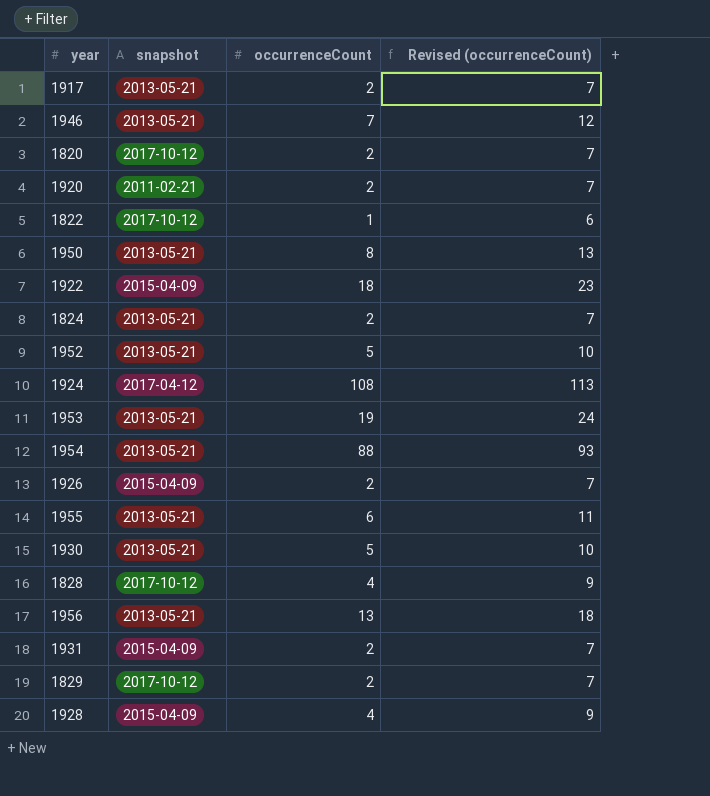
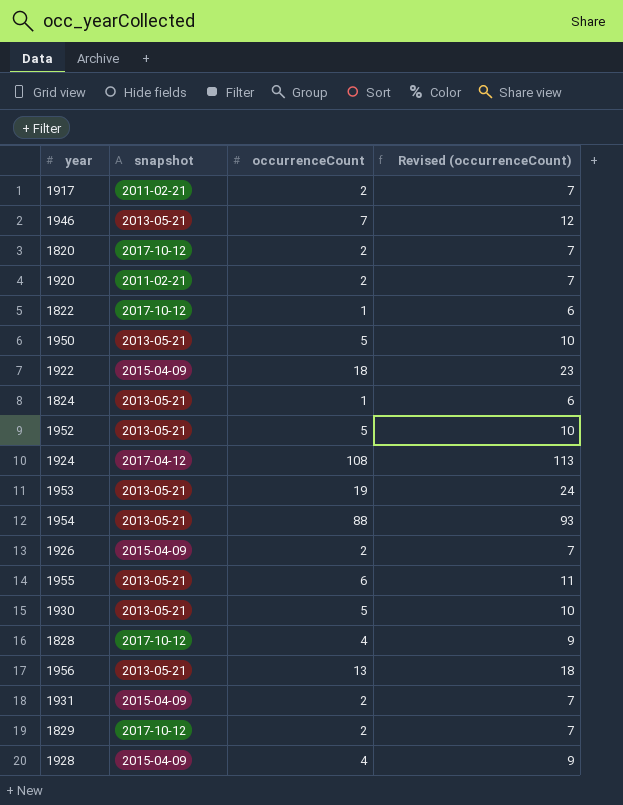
1917 | snapshot: 2013-05-21 -> 2011-02-21
1950 | occurrenceCount: 8 -> 5
1950 | Revised (occurrenceCount): 13 -> 10
1824 | occurrenceCount: 2 -> 1
1824 | Revised (occurrenceCount): 7 -> 6

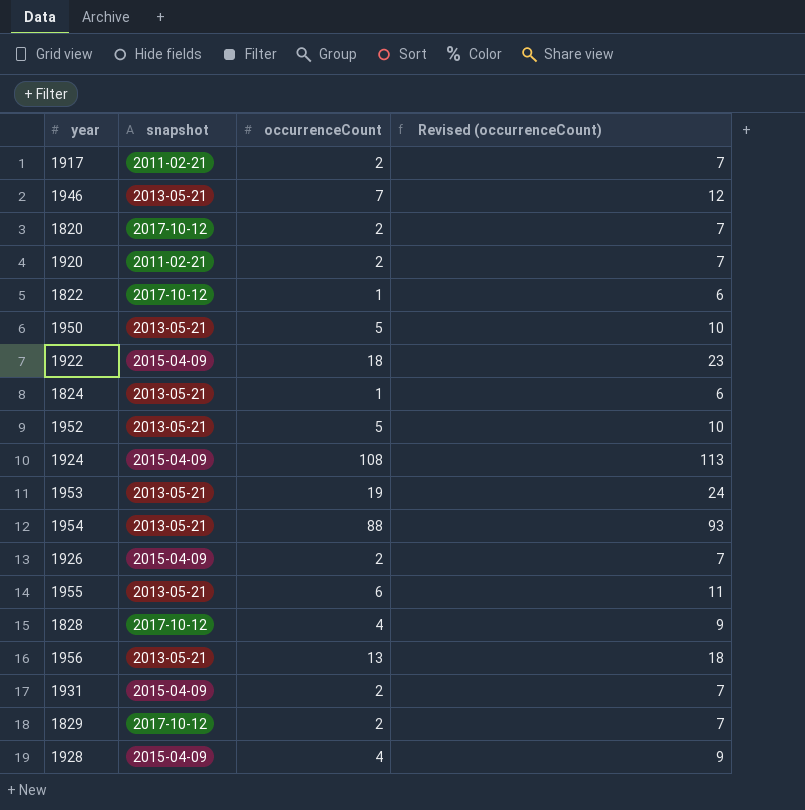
row 1930: 2013-05-21 | 5 | 10 -> none
1924 | snapshot: 2017-04-12 -> 2015-04-09

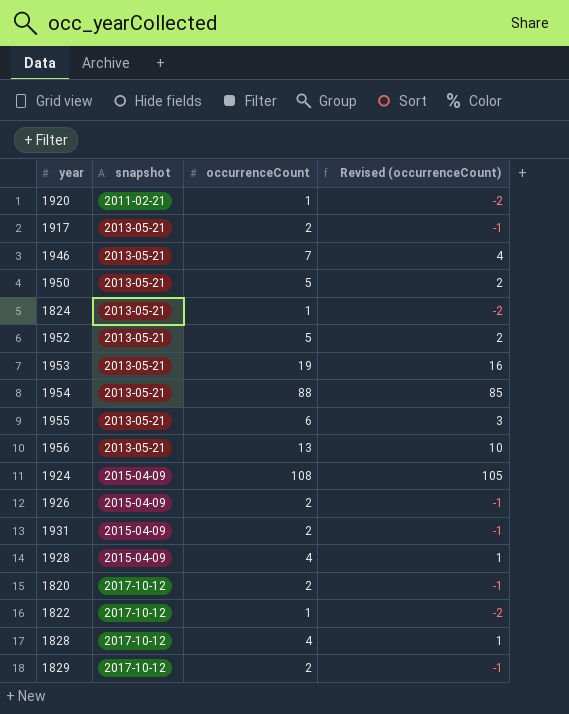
row order: none -> snapshot ascending
column Revised (occurrenceCount) | formula: [occurrenceCount] + 5 -> [occurrenceCount] - 3
row 1922: 2015-04-09 | 18 | 23 -> none
1920 | occurrenceCount: 2 -> 1
1917 | snapshot: 2011-02-21 -> 2013-05-21

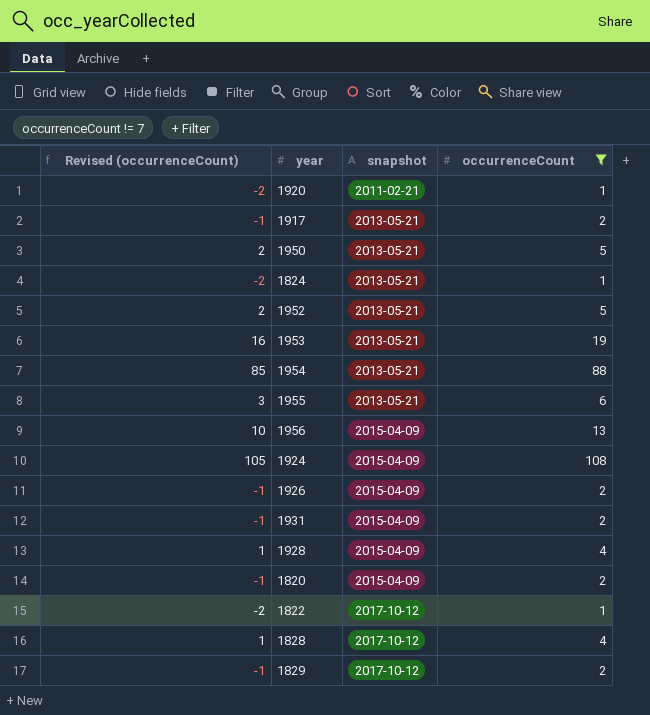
filter: none -> occurrenceCount != 7
column Revised (occurrenceCount) | position: 4 -> 1
1956 | snapshot: 2013-05-21 -> 2015-04-09
1820 | snapshot: 2017-10-12 -> 2015-04-09

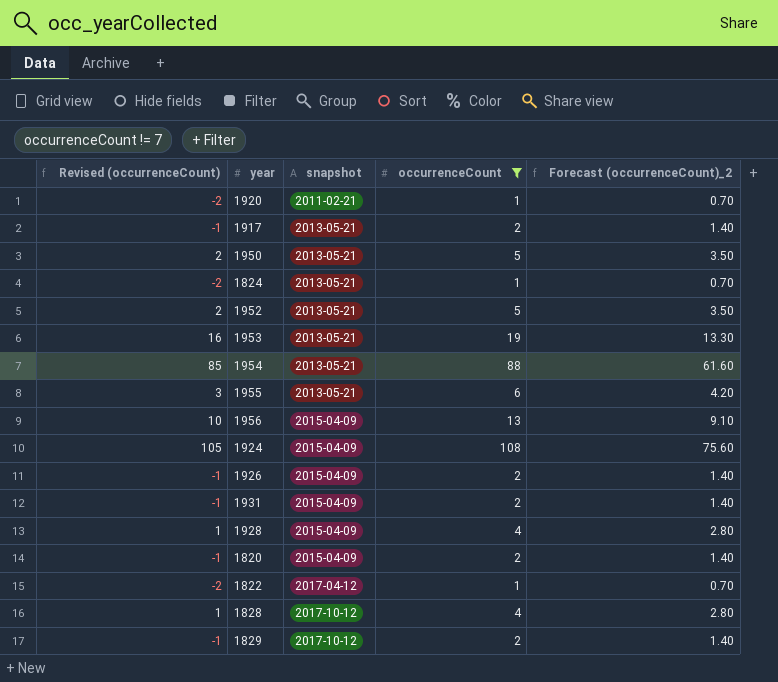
column Forecast (occurrenceCount)_2 | formula: none -> [occurrenceCount] * 0.7
1822 | snapshot: 2017-10-12 -> 2017-04-12

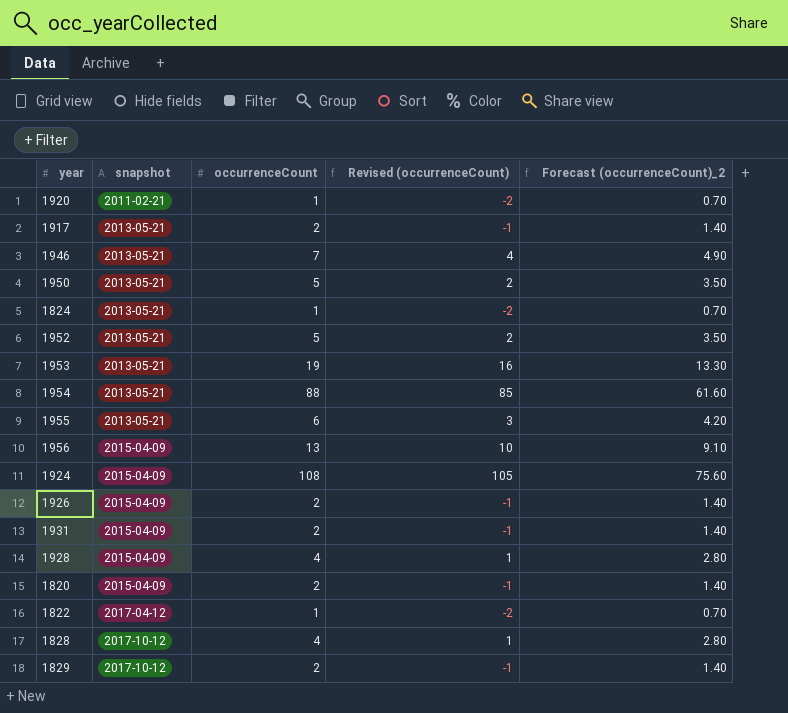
filter: occurrenceCount != 7 -> none
column Revised (occurrenceCount) | position: 1 -> 4

